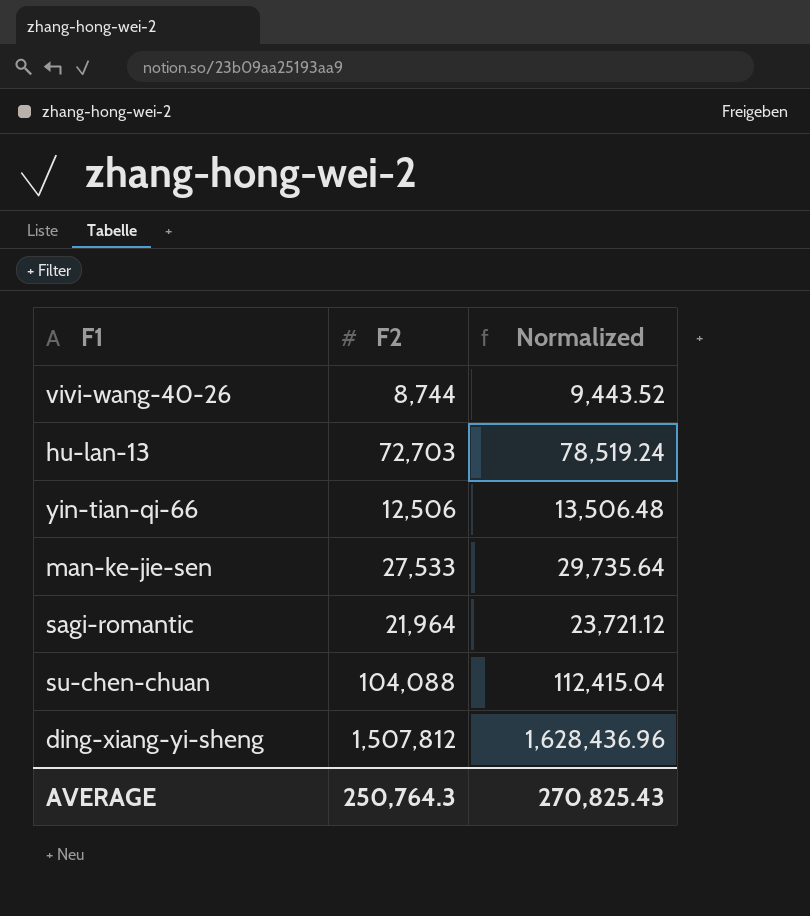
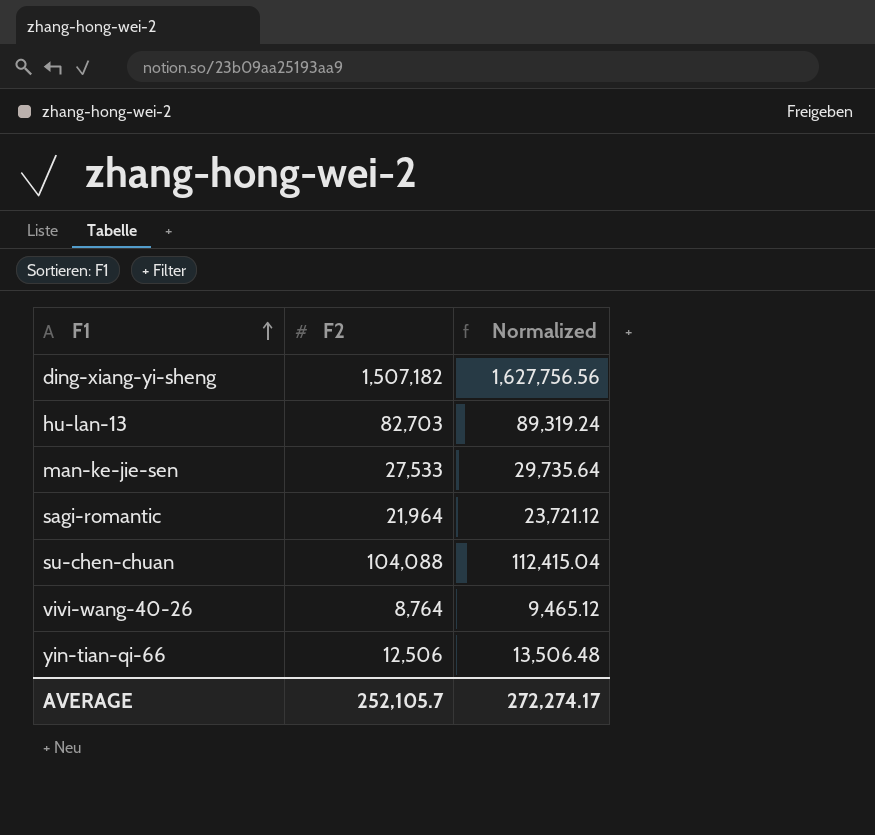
row order: none -> F1 ascending
ding-xiang-yi-sheng | F2: 1,507,812 -> 1,507,182
ding-xiang-yi-sheng | Normalized: 1,628,436.96 -> 1,627,756.56
hu-lan-13 | F2: 72,703 -> 82,703
hu-lan-13 | Normalized: 78,519.24 -> 89,319.24
vivi-wang-40-26 | F2: 8,744 -> 8,764
vivi-wang-40-26 | Normalized: 9,443.52 -> 9,465.12
AVERAGE | F2: 250,764.3 -> 252,105.7
AVERAGE | Normalized: 270,825.43 -> 272,274.17

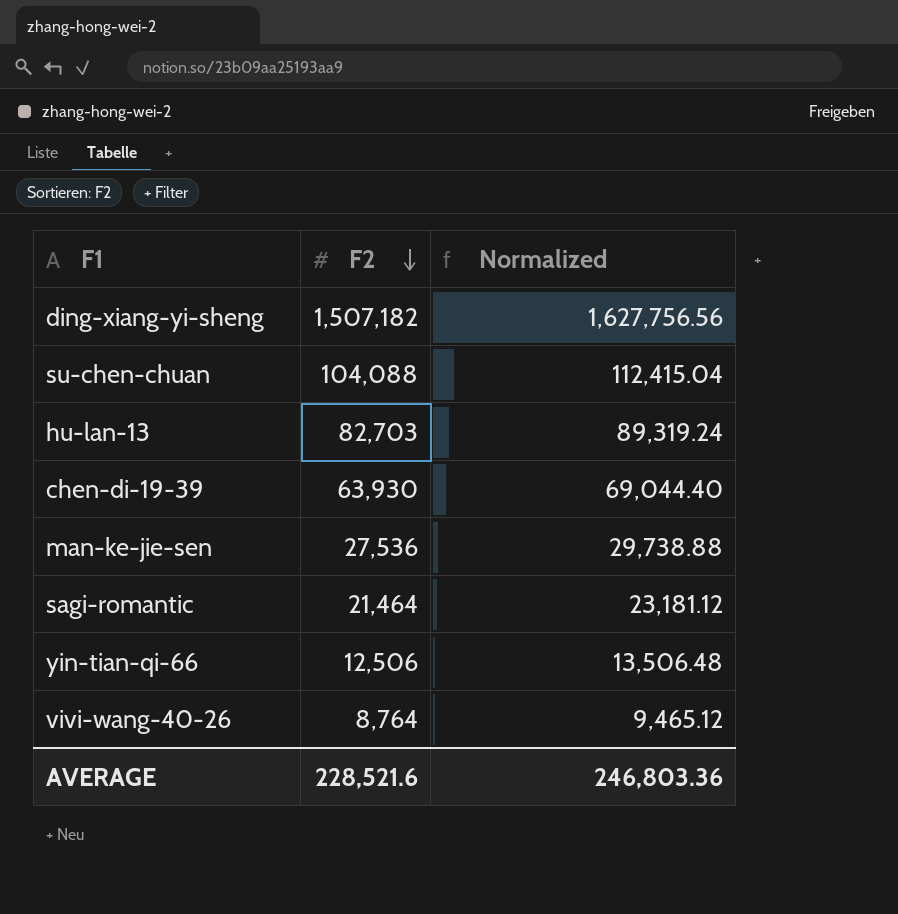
row order: F1 ascending -> F2 descending
row chen-di-19-39: none -> 63,930 | 69,044.40
man-ke-jie-sen | F2: 27,533 -> 27,536
man-ke-jie-sen | Normalized: 29,735.64 -> 29,738.88
sagi-romantic | F2: 21,964 -> 21,464
sagi-romantic | Normalized: 23,721.12 -> 23,181.12
AVERAGE | F2: 252,105.7 -> 228,521.6
AVERAGE | Normalized: 272,274.17 -> 246,803.36

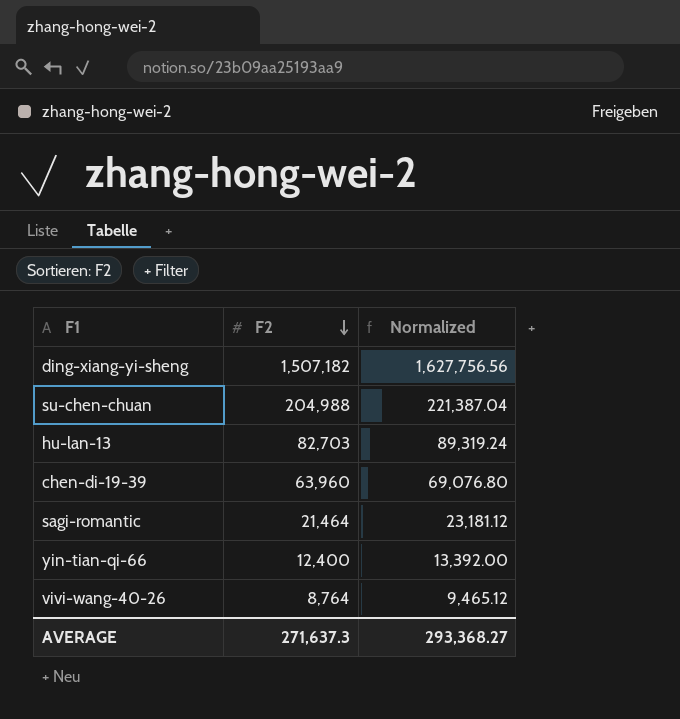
row man-ke-jie-sen: 27,536 | 29,738.88 -> none
su-chen-chuan | F2: 104,088 -> 204,988
su-chen-chuan | Normalized: 112,415.04 -> 221,387.04
chen-di-19-39 | F2: 63,930 -> 63,960
chen-di-19-39 | Normalized: 69,044.40 -> 69,076.80
yin-tian-qi-66 | F2: 12,506 -> 12,400
yin-tian-qi-66 | Normalized: 13,506.48 -> 13,392.00
AVERAGE | F2: 228,521.6 -> 271,637.3
AVERAGE | Normalized: 246,803.36 -> 293,368.27

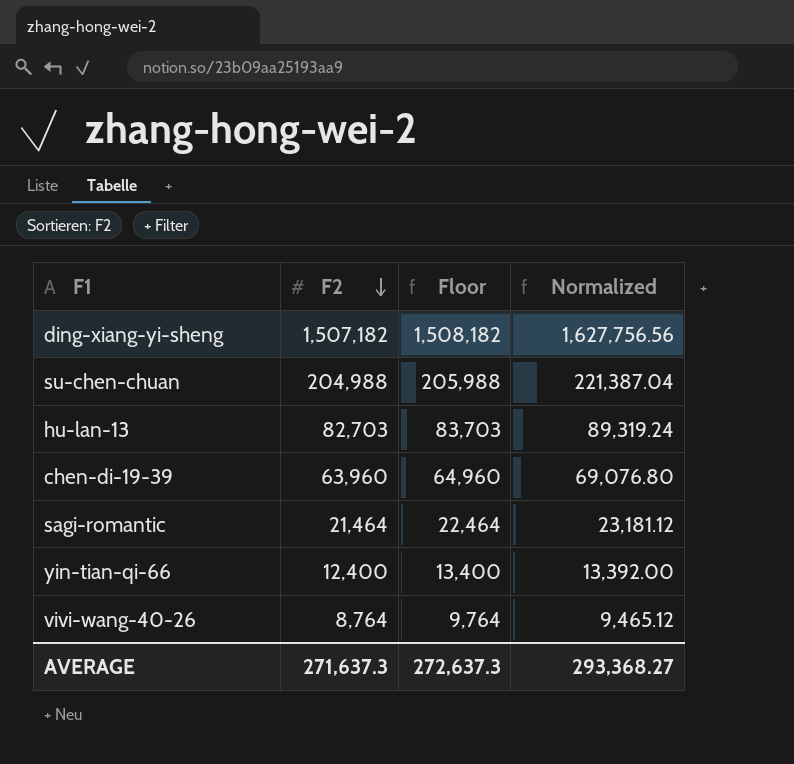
column Floor | formula: none -> [F2] + 1000

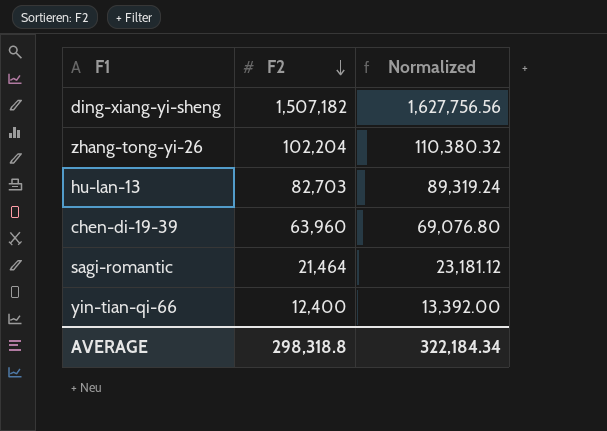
column Floor | formula: [F2] + 1000 -> none
row su-chen-chuan: 204,988 | 205,988 | 221,387.04 -> none
row vivi-wang-40-26: 8,764 | 9,764 | 9,465.12 -> none
row zhang-tong-yi-26: none -> 102,204 | 110,380.32
AVERAGE | F2: 271,637.3 -> 298,318.8
AVERAGE | Normalized: 293,368.27 -> 322,184.34

